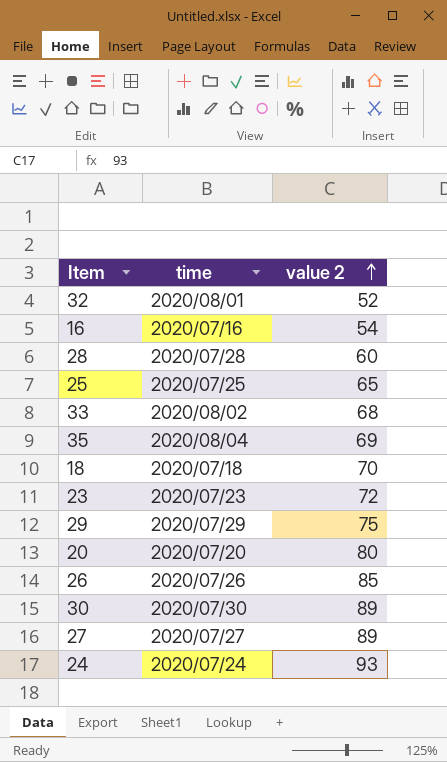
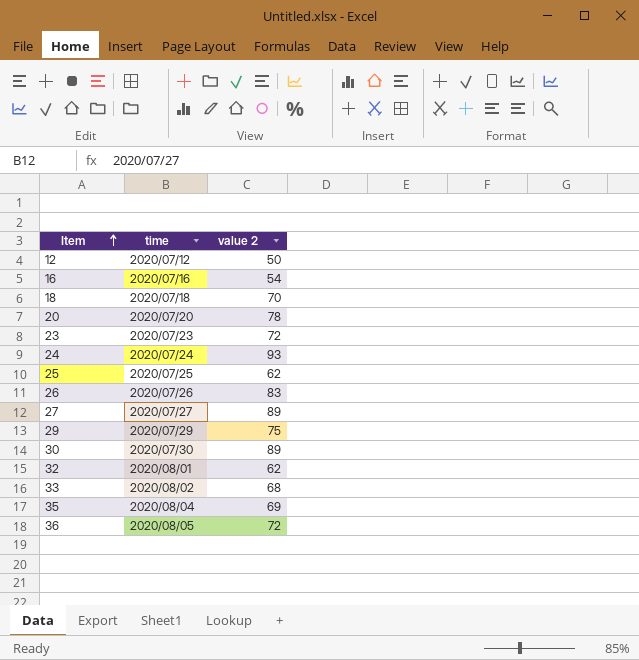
row order: value 2 ascending -> Item ascending
row 28: 2020/07/28 | 60 -> none
row 12: none -> 2020/07/12 | 50
20 | value 2: 80 -> 78
25 | value 2: 65 -> 62
26 | value 2: 85 -> 83
32 | value 2: 52 -> 62
row 36: none -> 2020/08/05 | 72

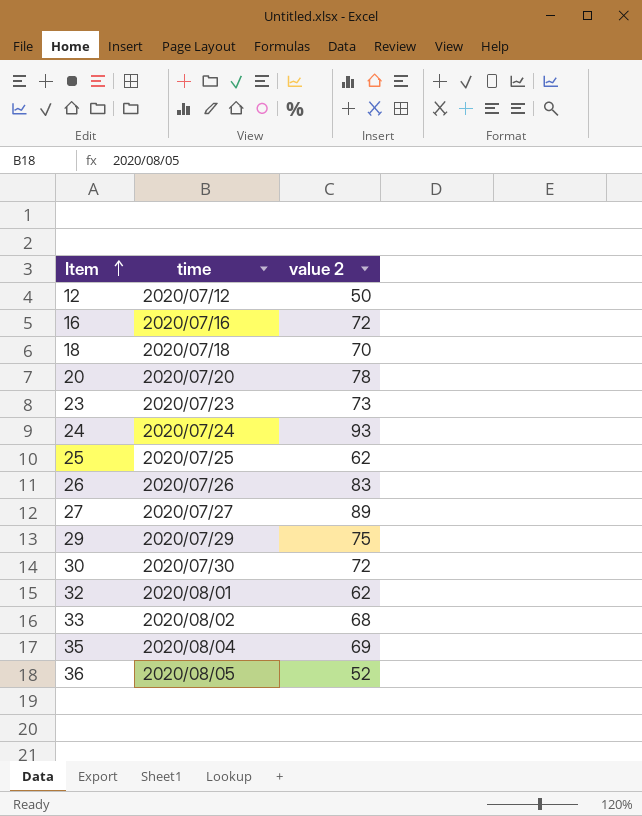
16 | value 2: 54 -> 72
23 | value 2: 72 -> 73
30 | value 2: 89 -> 72
36 | value 2: 72 -> 52

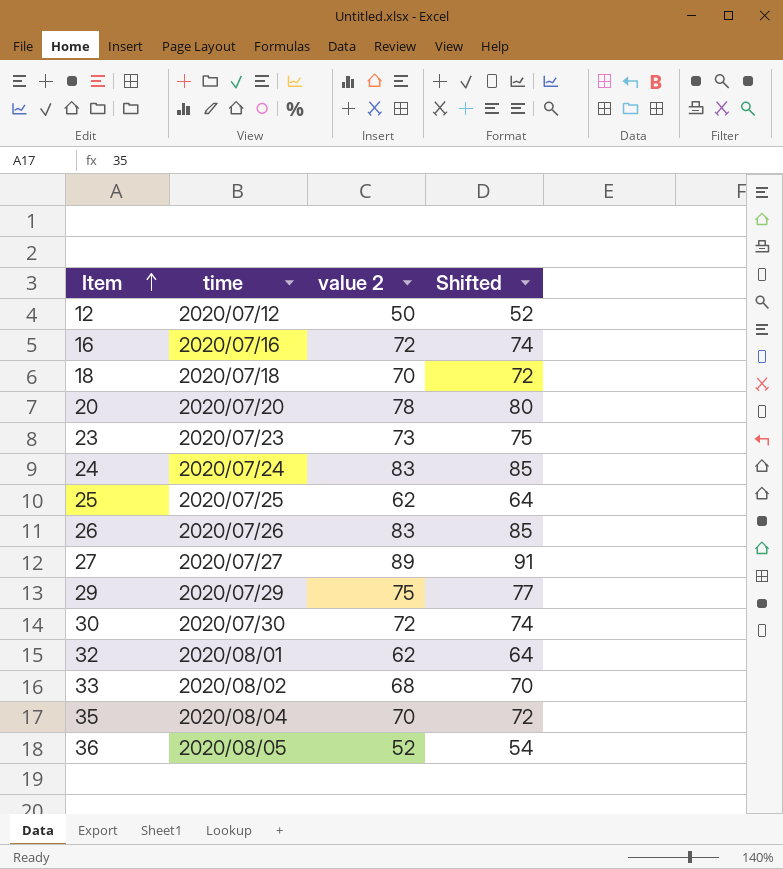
column Shifted | formula: none -> [value 2] + 2
24 | value 2: 93 -> 83
35 | value 2: 69 -> 70

